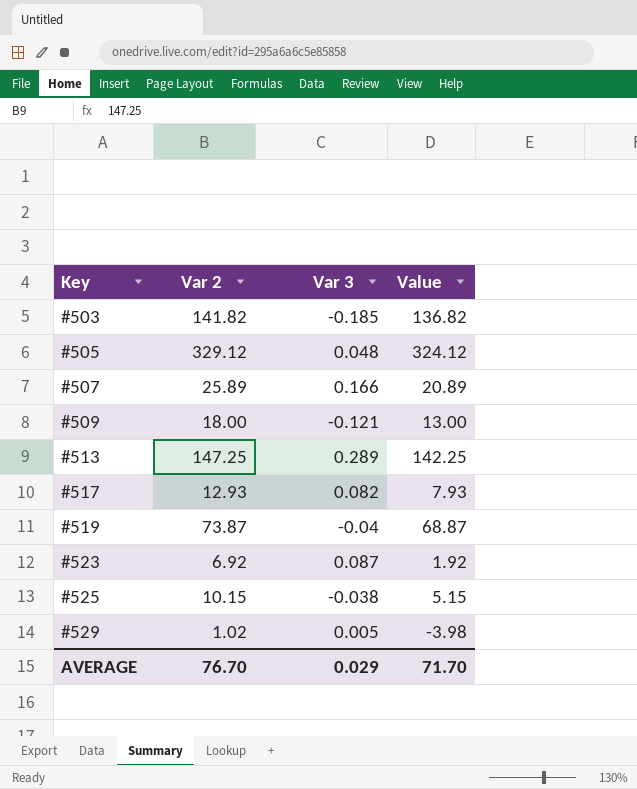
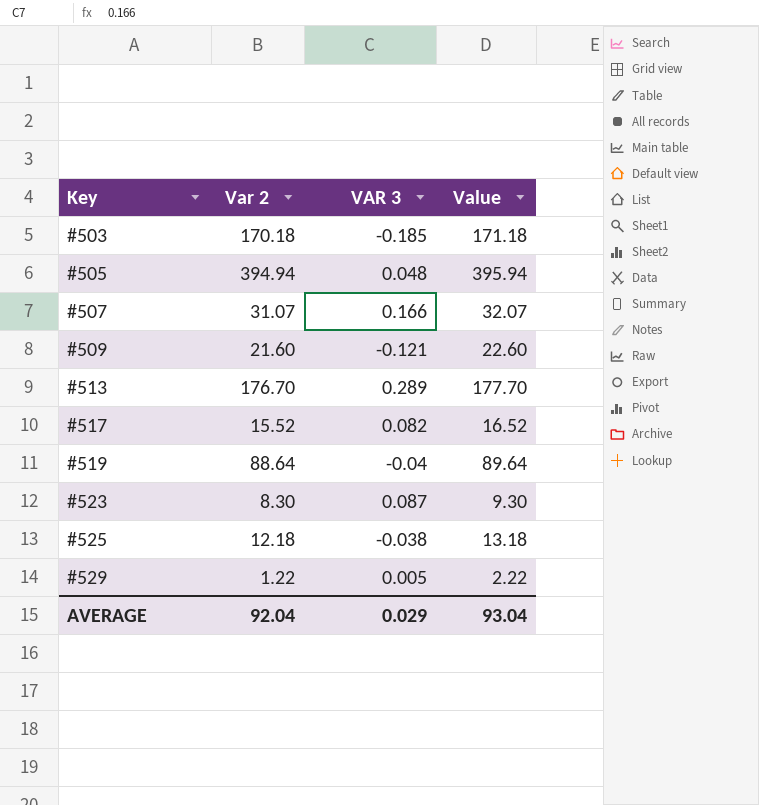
column name: Var 3 -> VAR 3
column Value | formula: [Var 2] - 5 -> [Var 2] + 1
#503 | Var 2: 141.82 -> 170.18
#505 | Var 2: 329.12 -> 394.94
#507 | Var 2: 25.89 -> 31.07
#509 | Var 2: 18.00 -> 21.60
#513 | Var 2: 147.25 -> 176.70
#517 | Var 2: 12.93 -> 15.52
#519 | Var 2: 73.87 -> 88.64
#523 | Var 2: 6.92 -> 8.30
#525 | Var 2: 10.15 -> 12.18
#529 | Var 2: 1.02 -> 1.22
AVERAGE | Var 2: 76.70 -> 92.04
AVERAGE | Value: 71.70 -> 93.04

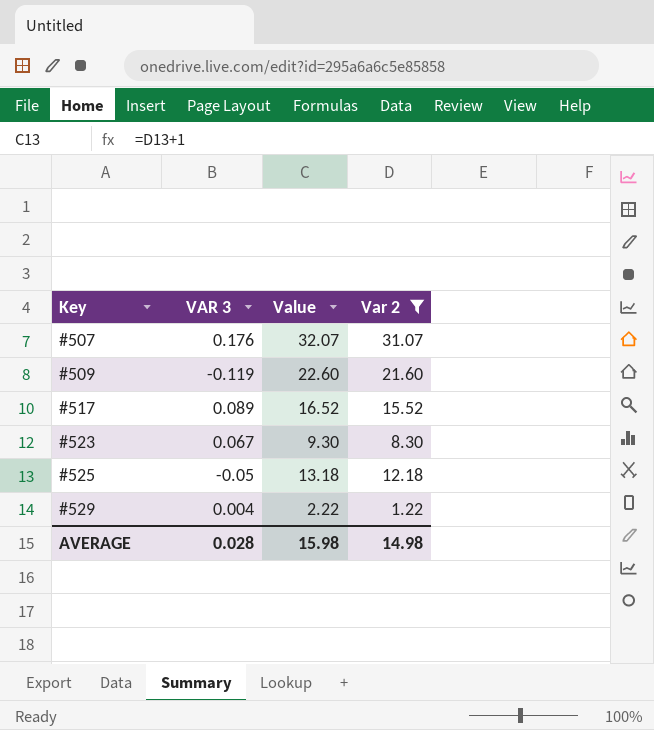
filter: none -> Var 2 <= 31.07
column Var 2 | position: 2 -> 4
#507 | VAR 3: 0.166 -> 0.176
#509 | VAR 3: -0.121 -> -0.119
#517 | VAR 3: 0.082 -> 0.089
#523 | VAR 3: 0.087 -> 0.067
#525 | VAR 3: -0.038 -> -0.05
#529 | VAR 3: 0.005 -> 0.004
AVERAGE | VAR 3: 0.029 -> 0.028
AVERAGE | Value: 93.04 -> 15.98
AVERAGE | Var 2: 92.04 -> 14.98

